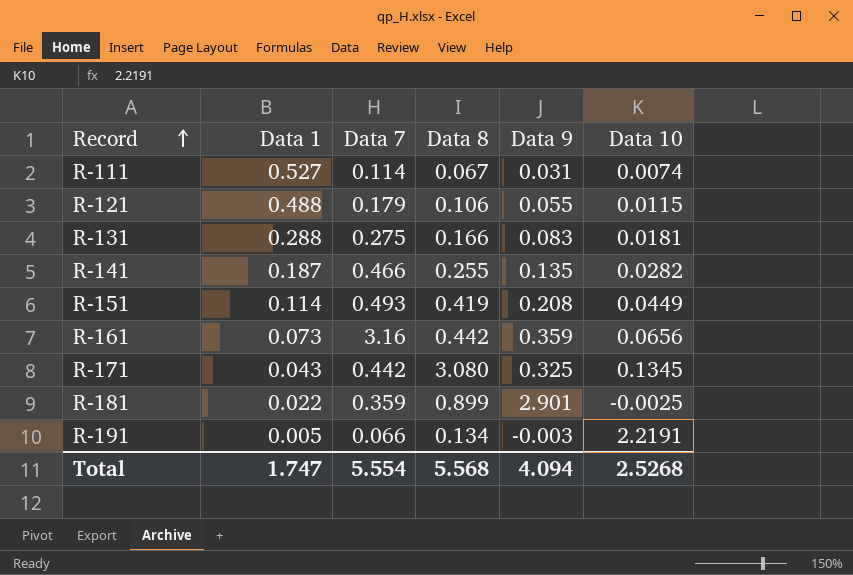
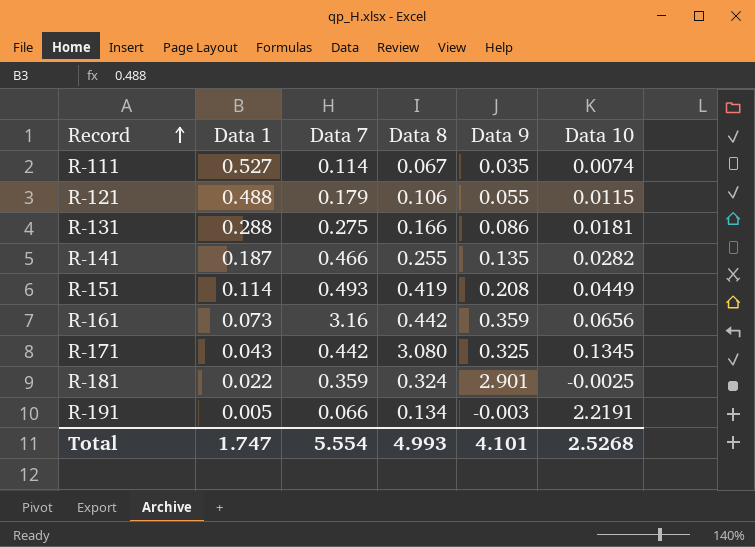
R-111 | Data 9: 0.031 -> 0.035
R-131 | Data 9: 0.083 -> 0.086
R-181 | Data 8: 0.899 -> 0.324
Total | Data 8: 5.568 -> 4.993
Total | Data 9: 4.094 -> 4.101

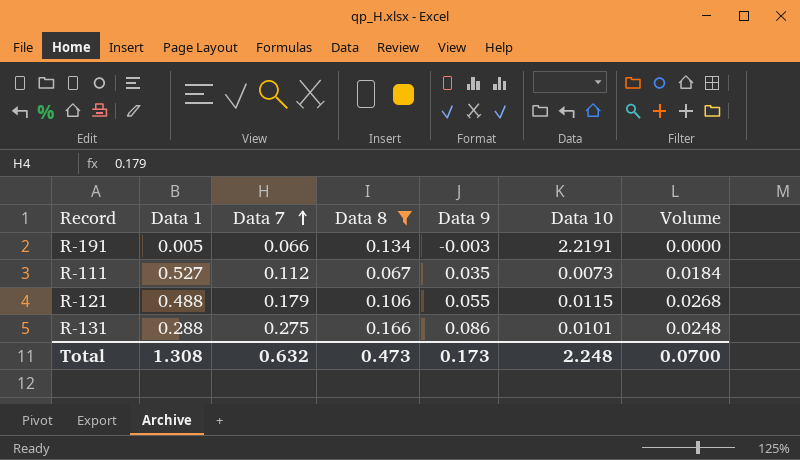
filter: none -> Data 8 <= 0.166
row order: Record ascending -> Data 7 ascending
column Volume | formula: none -> [Data 1] * [Data 9]
R-111 | Data 7: 0.114 -> 0.112
R-111 | Data 10: 0.0074 -> 0.0073
R-131 | Data 10: 0.0181 -> 0.0101
Total | Data 1: 1.747 -> 1.308
Total | Data 7: 5.554 -> 0.632
Total | Data 8: 4.993 -> 0.473
Total | Data 9: 4.101 -> 0.173
Total | Data 10: 2.5268 -> 2.248

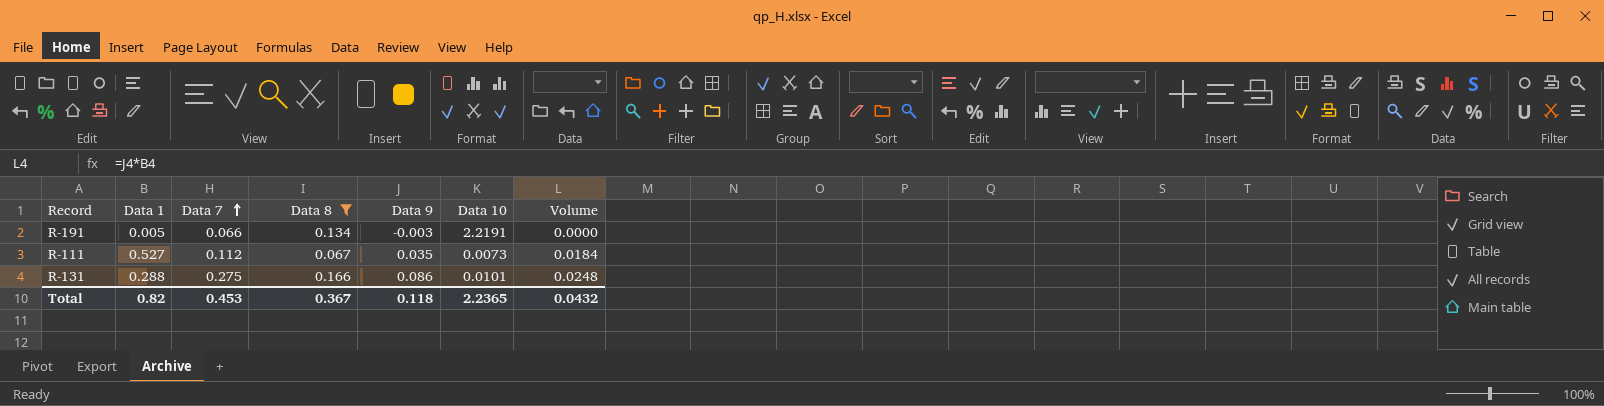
row R-121: 0.488 | 0.179 | 0.106 | 0.055 | 0.0115 | 0.0268 -> none
Total | Data 1: 1.308 -> 0.82
Total | Data 7: 0.632 -> 0.453
Total | Data 8: 0.473 -> 0.367
Total | Data 9: 0.173 -> 0.118
Total | Data 10: 2.248 -> 2.2365
Total | Volume: 0.0700 -> 0.0432

